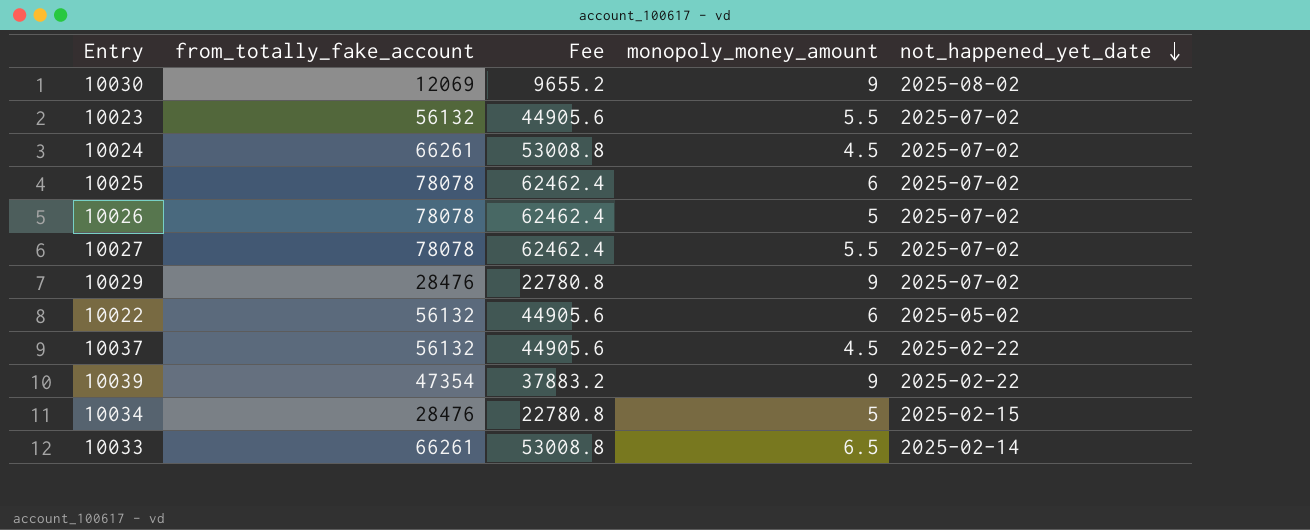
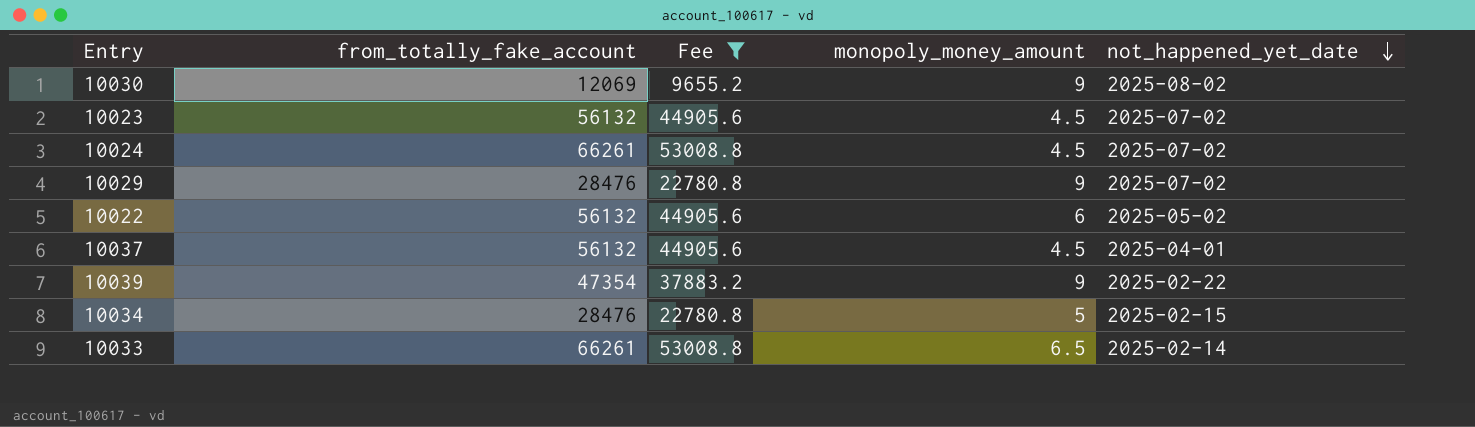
filter: none -> Fee != 62462.4
10023 | monopoly_money_amount: 5.5 -> 4.5
10037 | not_happened_yet_date: 2025-02-22 -> 2025-04-01

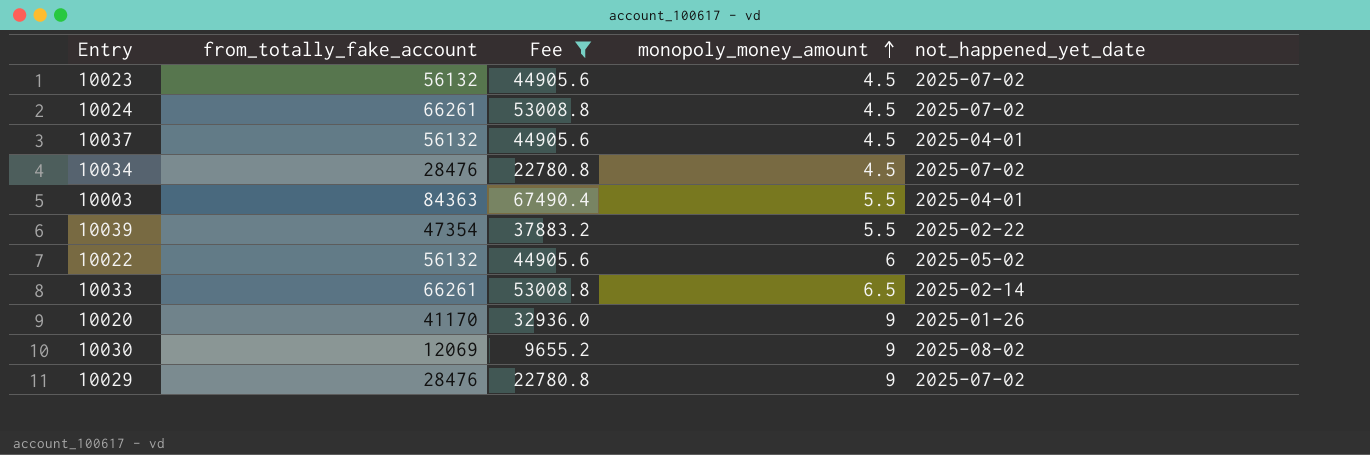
row order: not_happened_yet_date descending -> monopoly_money_amount ascending
10034 | monopoly_money_amount: 5 -> 4.5
10034 | not_happened_yet_date: 2025-02-15 -> 2025-07-02
row 10003: none -> 84363 | 67490.4 | 5.5 | 2025-04-01
10039 | monopoly_money_amount: 9 -> 5.5
row 10020: none -> 41170 | 32936.0 | 9 | 2025-01-26

